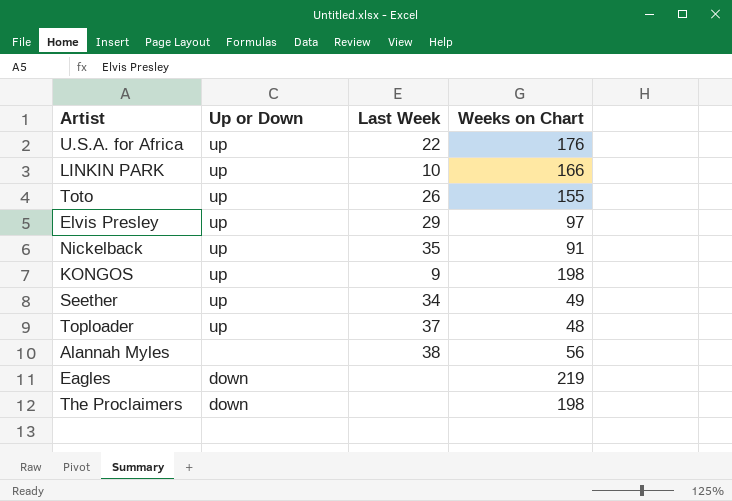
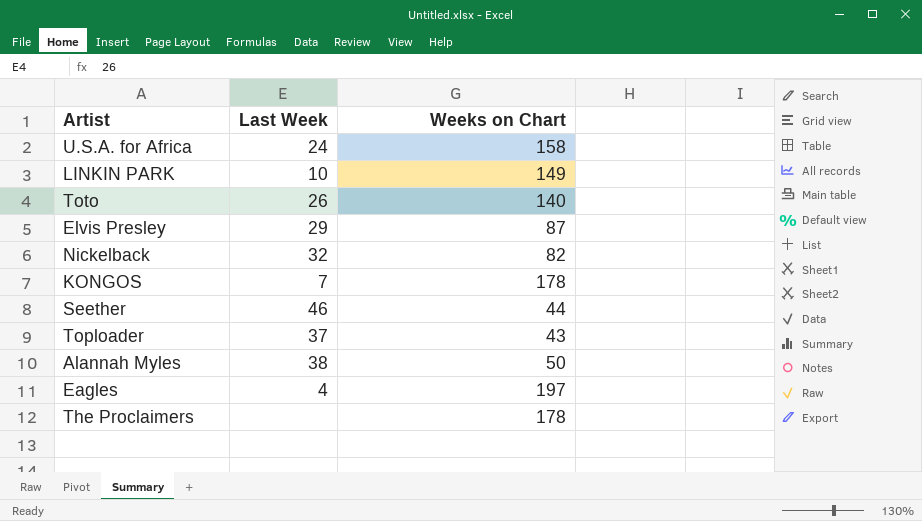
column Up or Down | position: 2 -> none
U.S.A. for Africa | Last Week: 22 -> 24
U.S.A. for Africa | Weeks on Chart: 176 -> 158
LINKIN PARK | Weeks on Chart: 166 -> 149
Toto | Weeks on Chart: 155 -> 140
Elvis Presley | Weeks on Chart: 97 -> 87
Nickelback | Last Week: 35 -> 32
Nickelback | Weeks on Chart: 91 -> 82
KONGOS | Last Week: 9 -> 7
KONGOS | Weeks on Chart: 198 -> 178
Seether | Last Week: 34 -> 46
Seether | Weeks on Chart: 49 -> 44
Toploader | Weeks on Chart: 48 -> 43
Alannah Myles | Weeks on Chart: 56 -> 50
Eagles | Last Week: none -> 4
Eagles | Weeks on Chart: 219 -> 197
The Proclaimers | Weeks on Chart: 198 -> 178

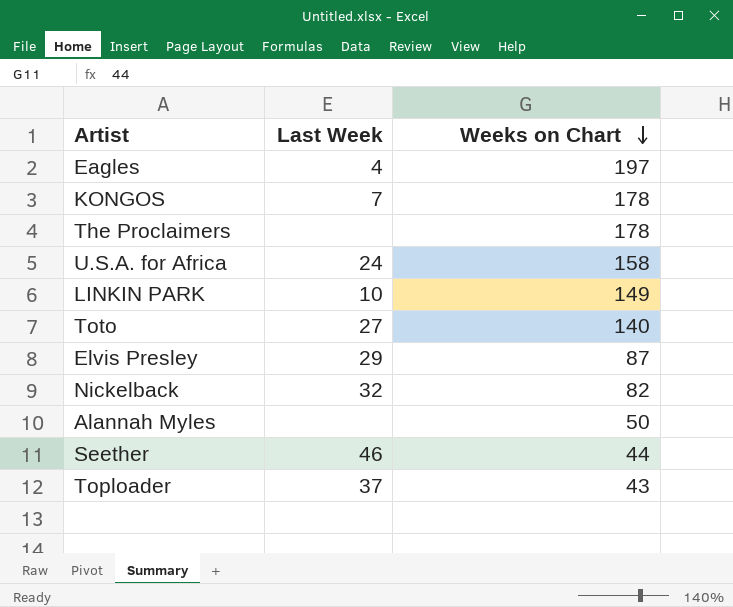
row order: none -> Weeks on Chart descending
Toto | Last Week: 26 -> 27
Alannah Myles | Last Week: 38 -> none

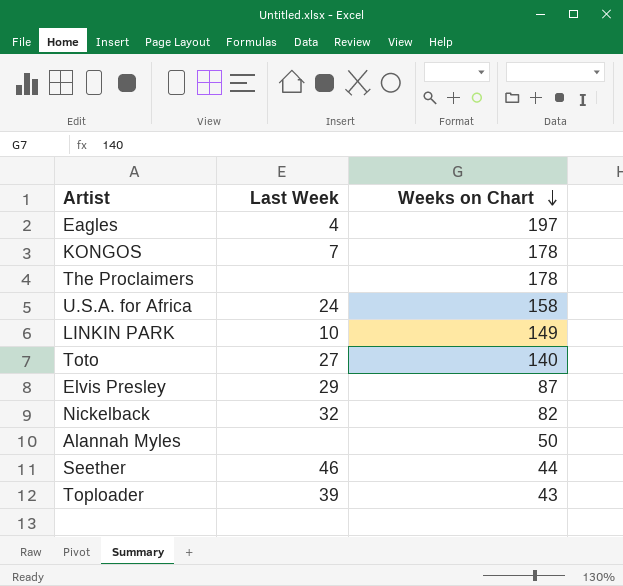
Toploader | Last Week: 37 -> 39

